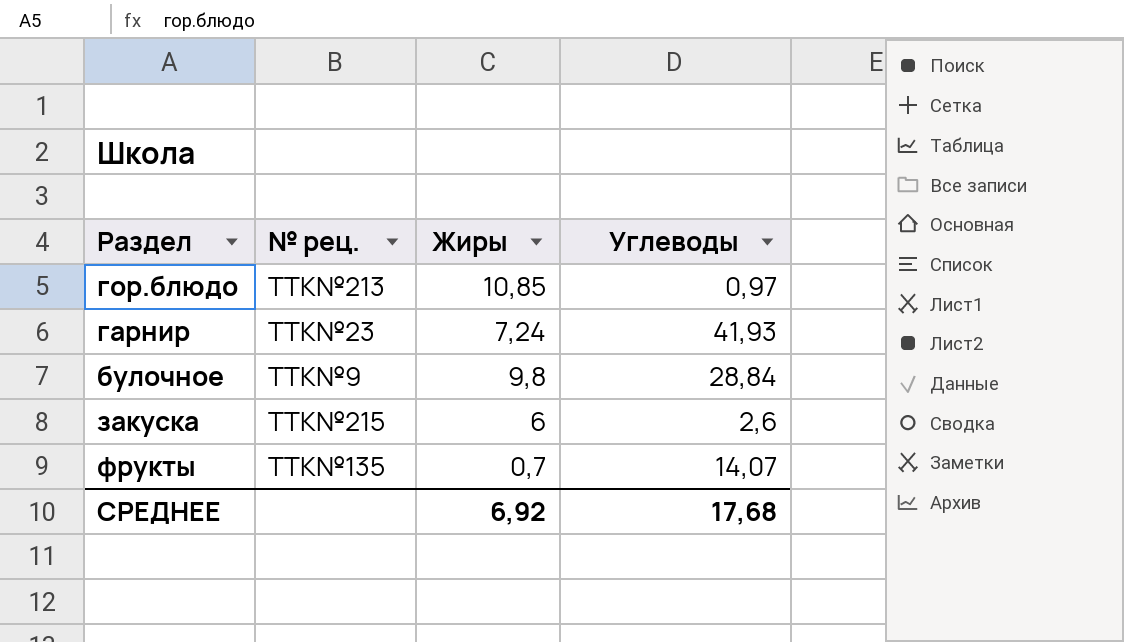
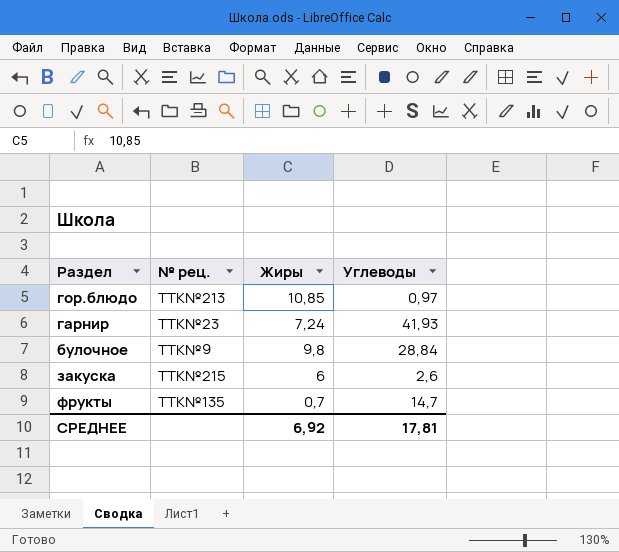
фрукты | Углеводы: 14,07 -> 14,7
СРЕДНЕЕ | Углеводы: 17,68 -> 17,81

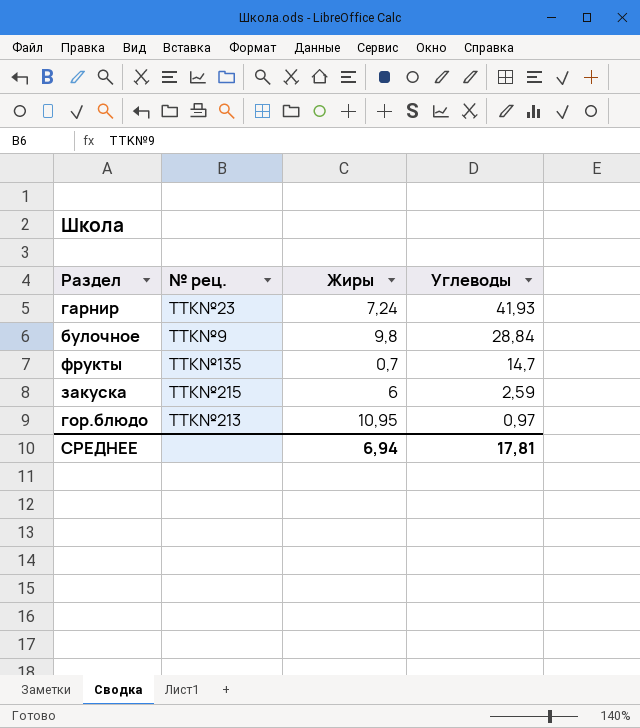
row order: none -> Углеводы descending
закуска | Углеводы: 2,6 -> 2,59
гор.блюдо | Жиры: 10,85 -> 10,95
СРЕДНЕЕ | Жиры: 6,92 -> 6,94

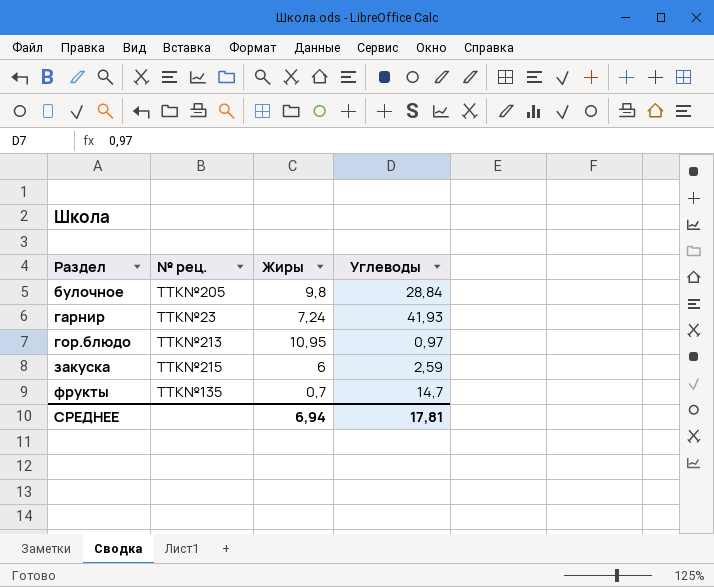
row order: Углеводы descending -> Раздел ascending
булочное | № рец.: TTK№9 -> TTK№205

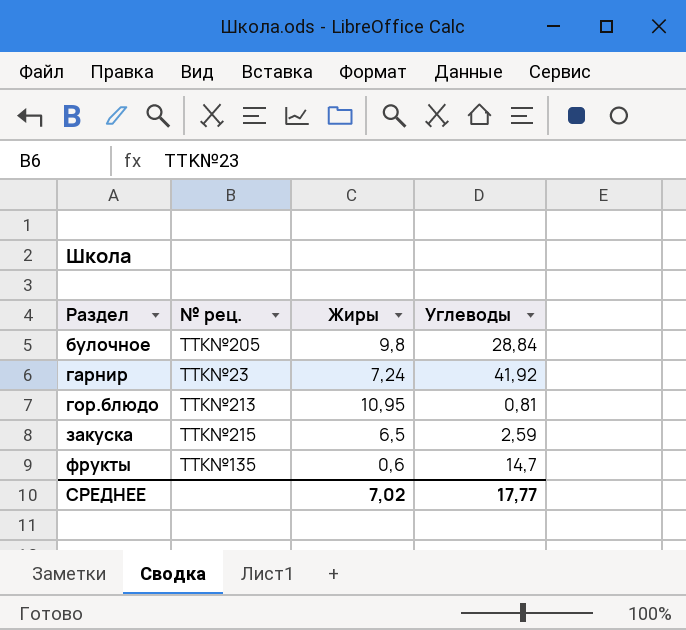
гарнир | Углеводы: 41,93 -> 41,92
гор.блюдо | Углеводы: 0,97 -> 0,81
закуска | Жиры: 6 -> 6,5
фрукты | Жиры: 0,7 -> 0,6
СРЕДНЕЕ | Жиры: 6,94 -> 7,02
СРЕДНЕЕ | Углеводы: 17,81 -> 17,77

